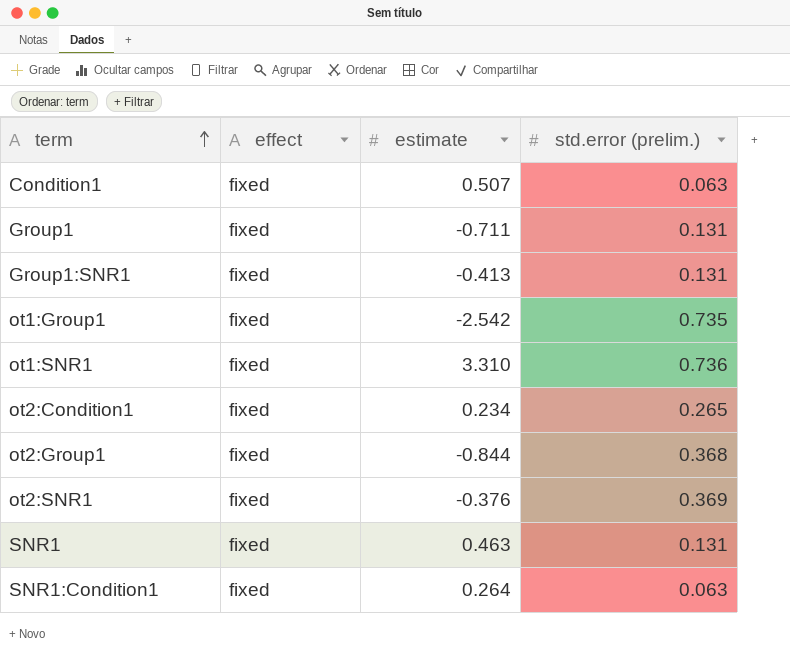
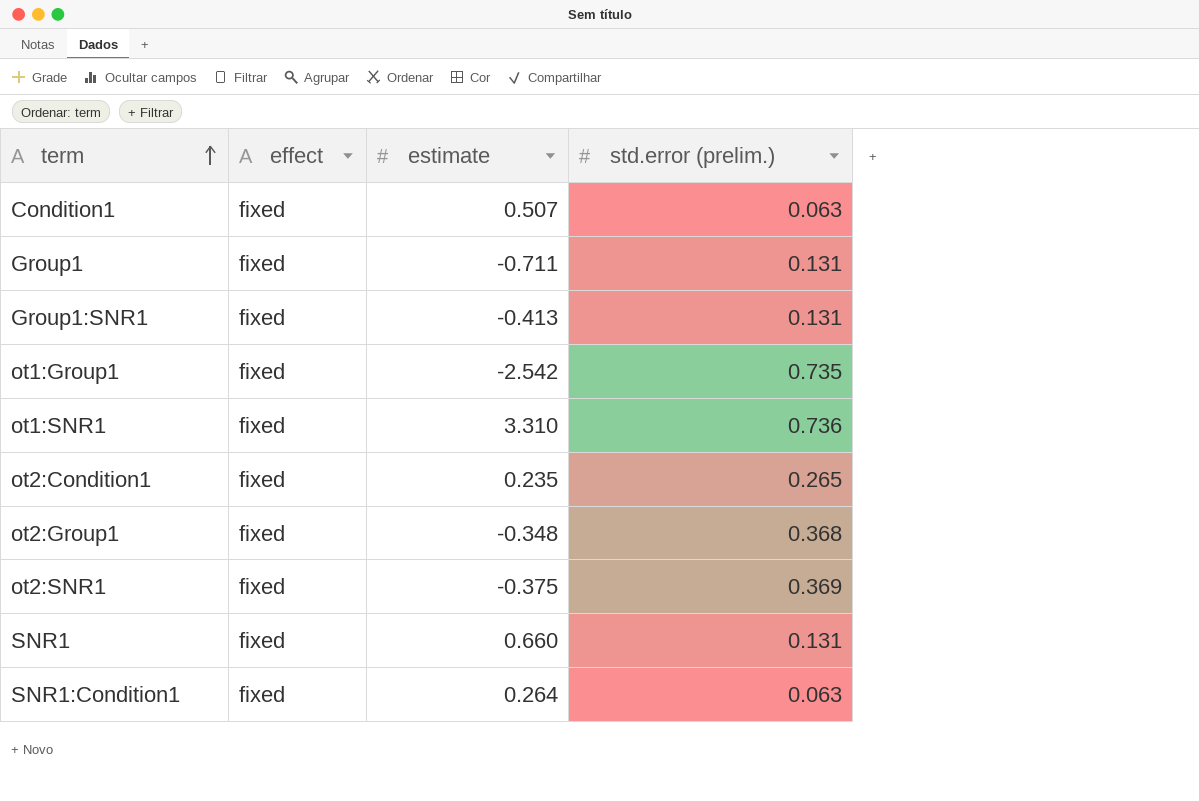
ot2:Condition1 | estimate: 0.234 -> 0.235
ot2:Group1 | estimate: -0.844 -> -0.348
ot2:SNR1 | estimate: -0.376 -> -0.375
SNR1 | estimate: 0.463 -> 0.660

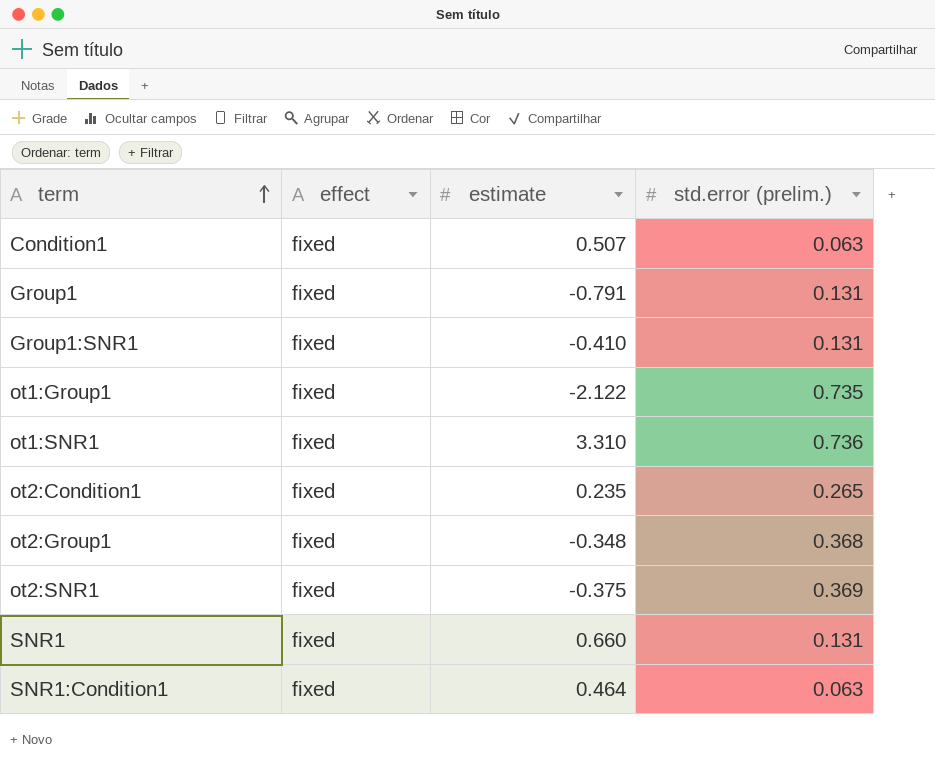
Group1 | estimate: -0.711 -> -0.791
Group1:SNR1 | estimate: -0.413 -> -0.410
ot1:Group1 | estimate: -2.542 -> -2.122
SNR1:Condition1 | estimate: 0.264 -> 0.464

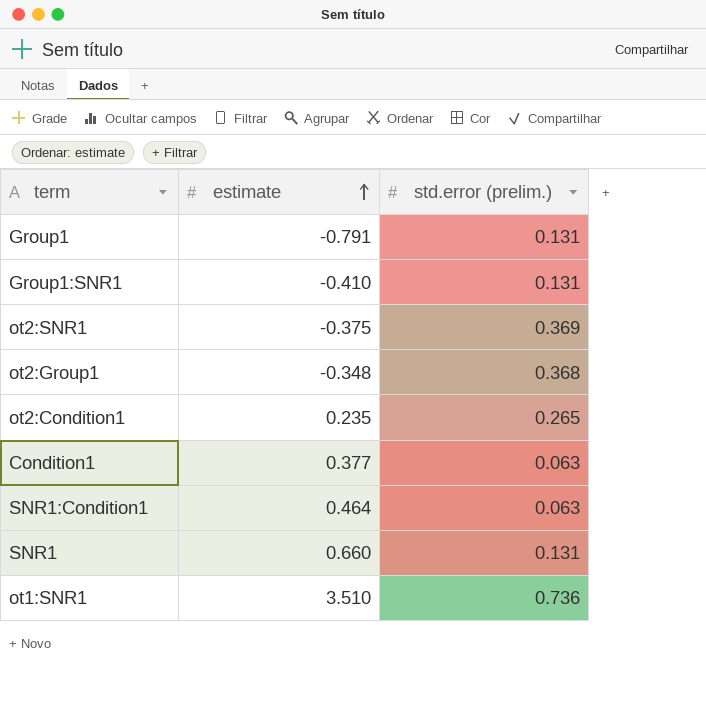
row order: term ascending -> estimate ascending
column effect | position: 2 -> none
row ot1:Group1: fixed | -2.122 | 0.735 -> none
Condition1 | estimate: 0.507 -> 0.377
ot1:SNR1 | estimate: 3.310 -> 3.510

